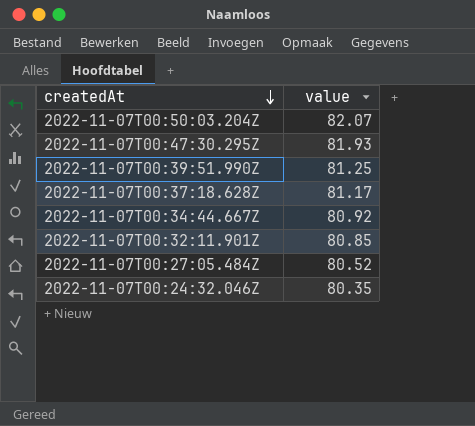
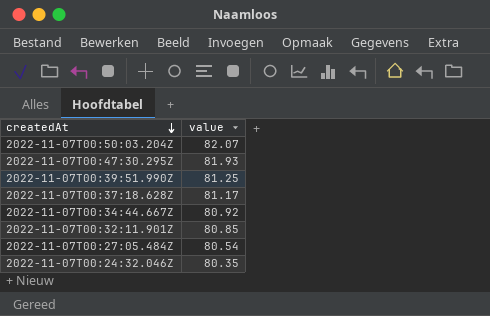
2022-11-07T00:27:05.484Z | value: 80.52 -> 80.54

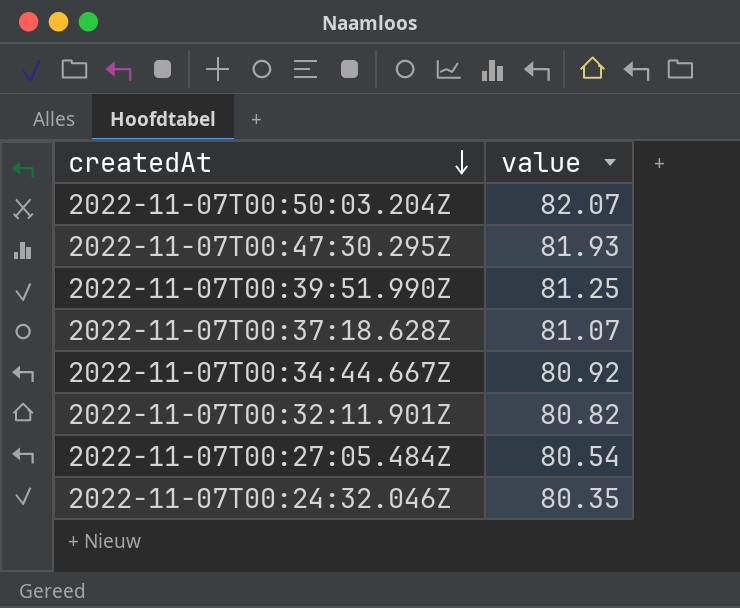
2022-11-07T00:37:18.628Z | value: 81.17 -> 81.07
2022-11-07T00:32:11.901Z | value: 80.85 -> 80.82

